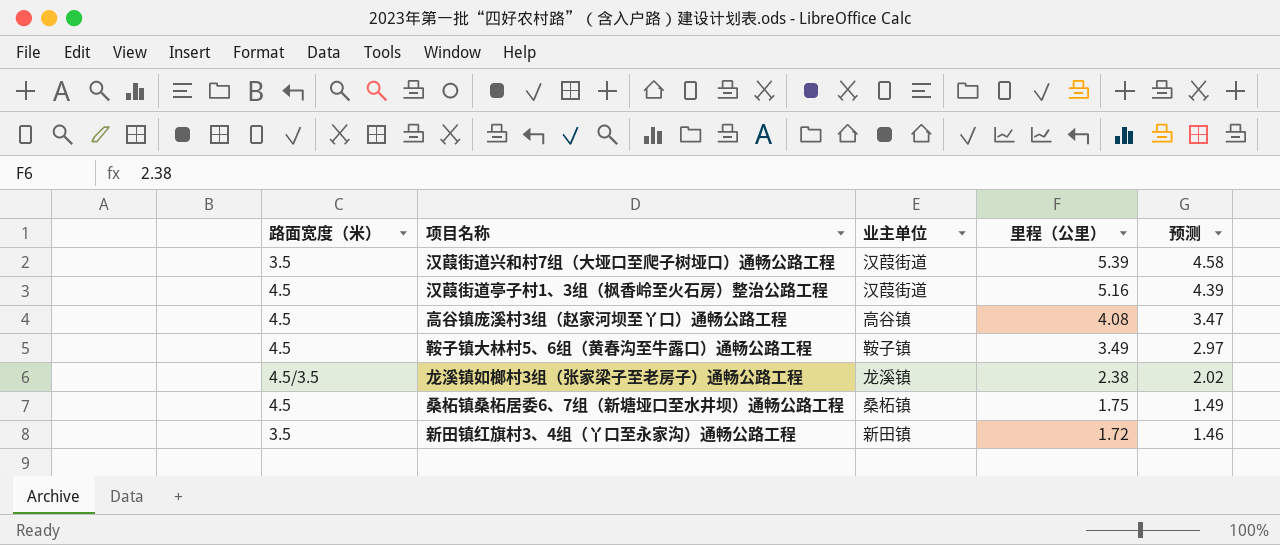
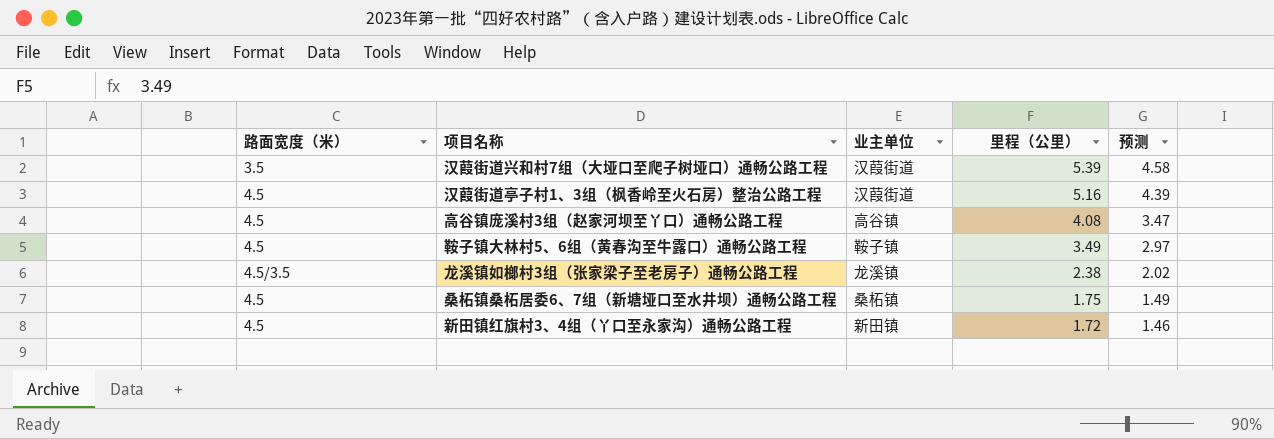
新田镇红旗村3、4组（丫口至永家沟）通畅公路工程 | 路面宽度（米）: 3.5 -> 4.5

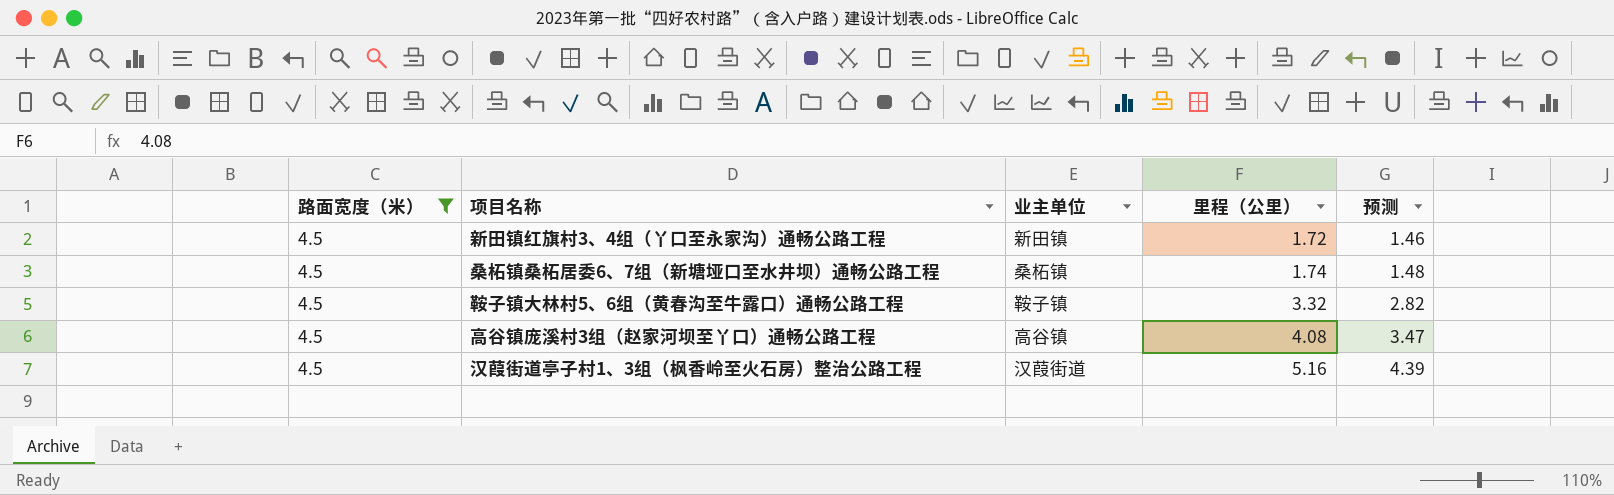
filter: none -> 路面宽度（米） = 4.5
row order: 里程（公里） descending -> 里程（公里） ascending
桑柘镇桑柘居委6、7组（新塘垭口至水井坝）通畅公路工程 | 里程（公里）: 1.75 -> 1.74
桑柘镇桑柘居委6、7组（新塘垭口至水井坝）通畅公路工程 | 预测: 1.49 -> 1.48
鞍子镇大林村5、6组（黄春沟至牛露口）通畅公路工程 | 里程（公里）: 3.49 -> 3.32
鞍子镇大林村5、6组（黄春沟至牛露口）通畅公路工程 | 预测: 2.97 -> 2.82

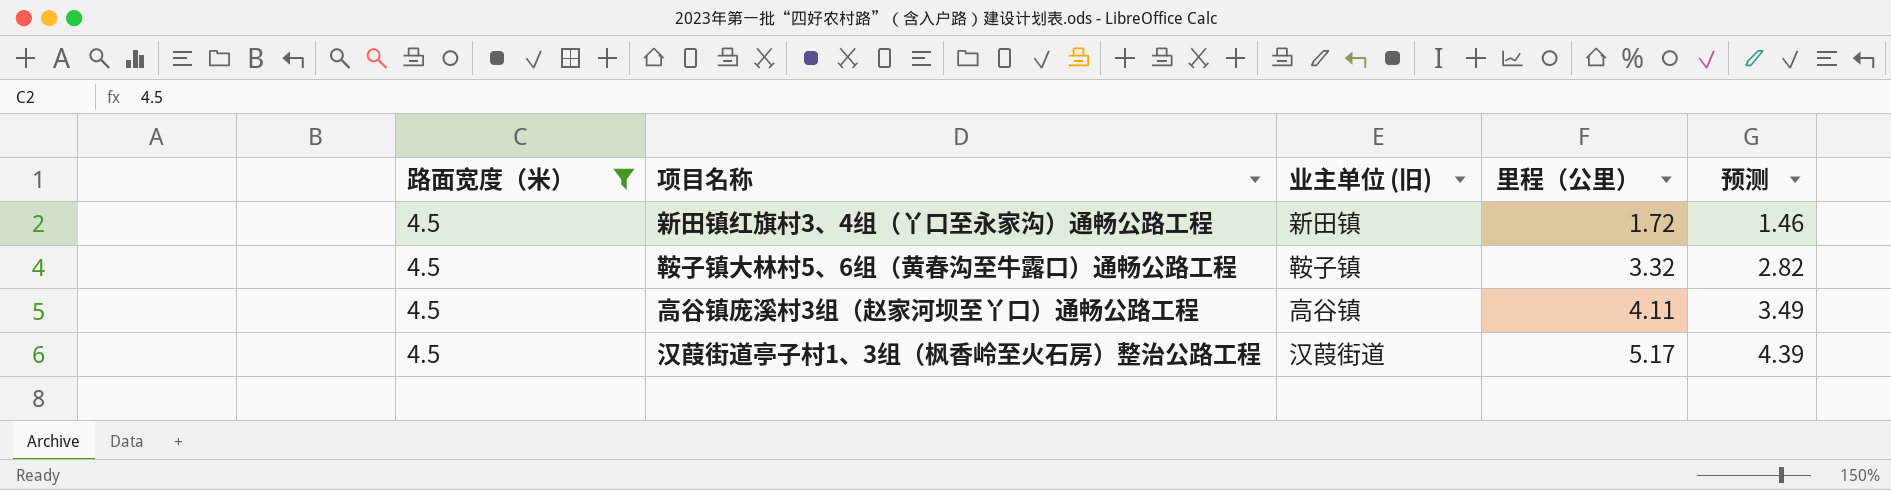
column name: 业主单位 -> 业主单位 (旧)
row 桑柘镇桑柘居委6、7组（新塘垭口至水井坝）通畅公路工程: 4.5 | 桑柘镇 | 1.74 | 1.48 -> none
高谷镇庞溪村3组（赵家河坝至丫口）通畅公路工程 | 里程（公里）: 4.08 -> 4.11
高谷镇庞溪村3组（赵家河坝至丫口）通畅公路工程 | 预测: 3.47 -> 3.49
汉葭街道亭子村1、3组（枫香岭至火石房）整治公路工程 | 里程（公里）: 5.16 -> 5.17

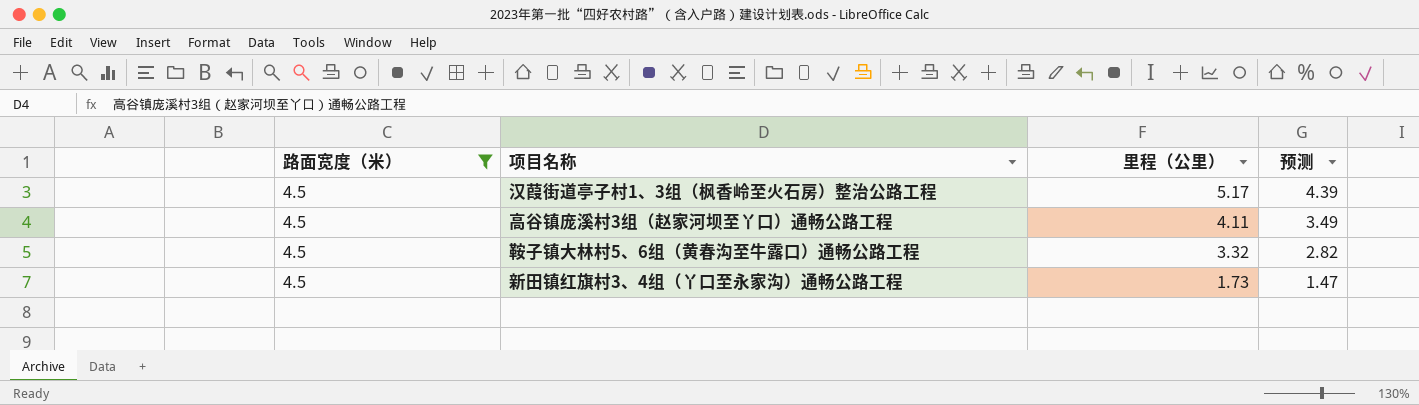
row order: 里程（公里） ascending -> 里程（公里） descending
column 业主单位 (旧) | position: 3 -> none
新田镇红旗村3、4组（丫口至永家沟）通畅公路工程 | 里程（公里）: 1.72 -> 1.73
新田镇红旗村3、4组（丫口至永家沟）通畅公路工程 | 预测: 1.46 -> 1.47

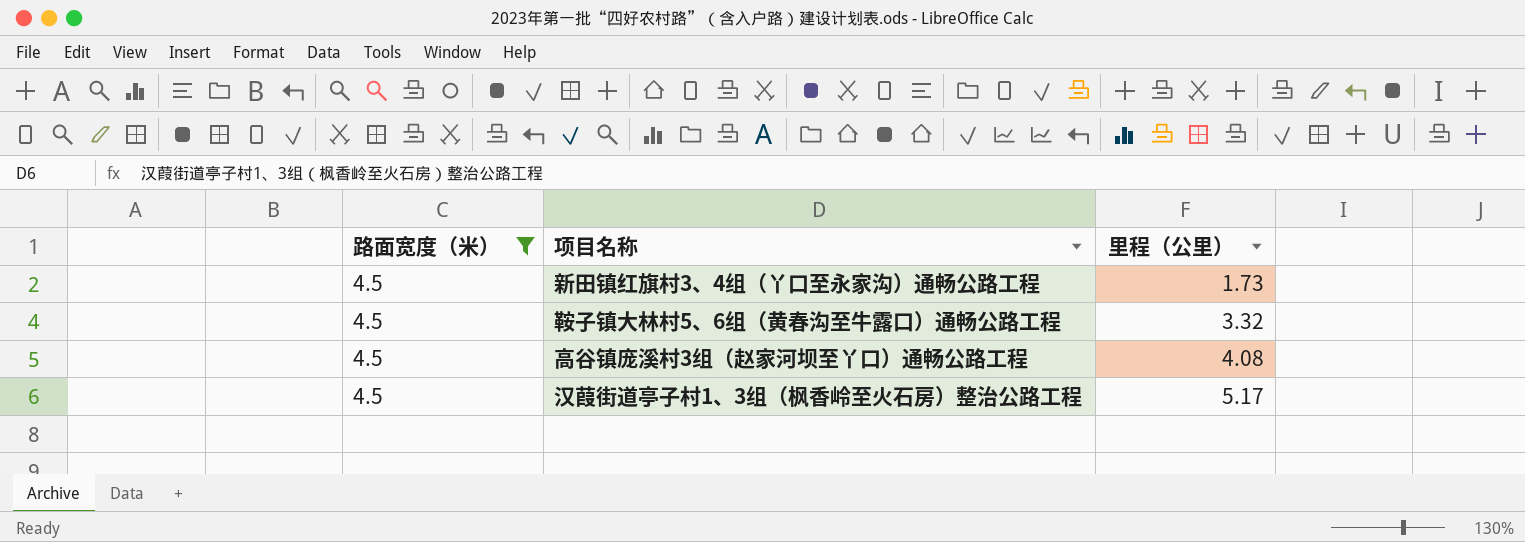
row order: 里程（公里） descending -> 里程（公里） ascending
column 预测 | formula: [里程（公里）] * 0.85 -> none
高谷镇庞溪村3组（赵家河坝至丫口）通畅公路工程 | 里程（公里）: 4.11 -> 4.08

